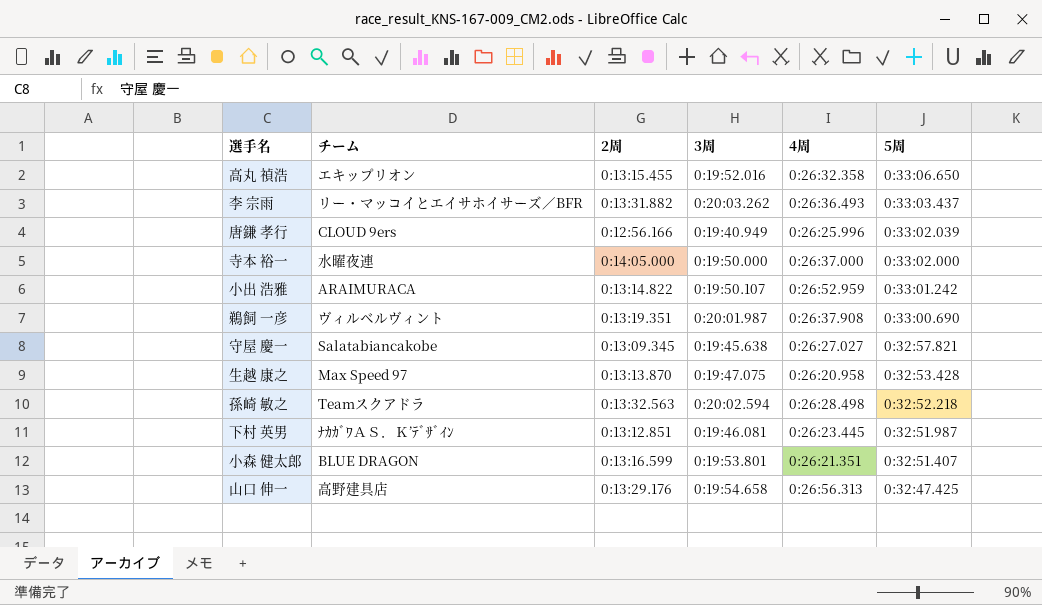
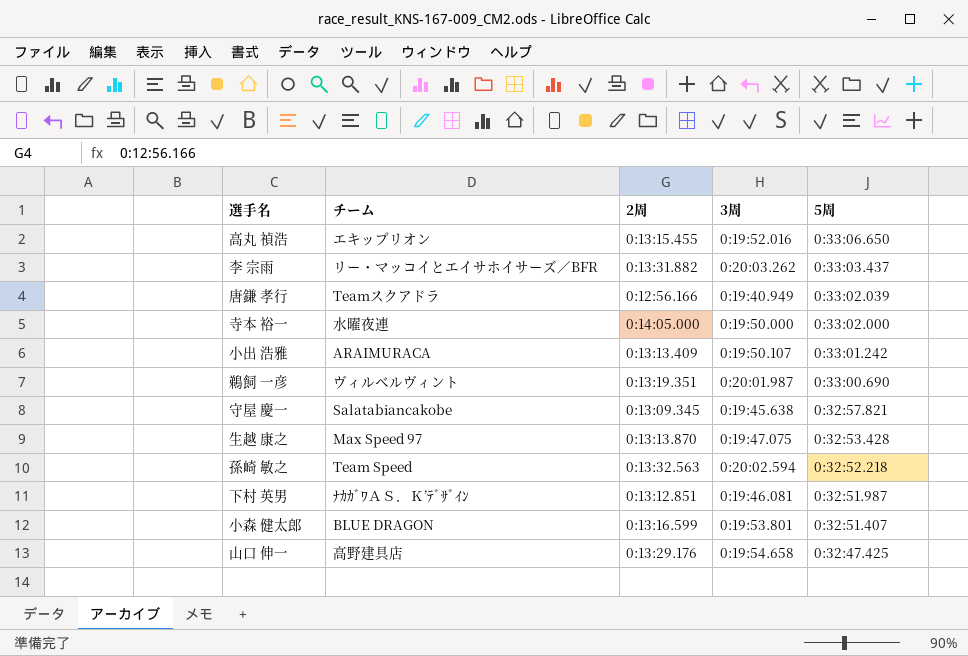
column 4周 | position: 5 -> none
唐鎌 孝行 | チーム: CLOUD 9ers -> Teamスクアドラ
小出 浩雅 | 2周: 0:13:14.822 -> 0:13:13.409
孫崎 敏之 | チーム: Teamスクアドラ -> Team Speed

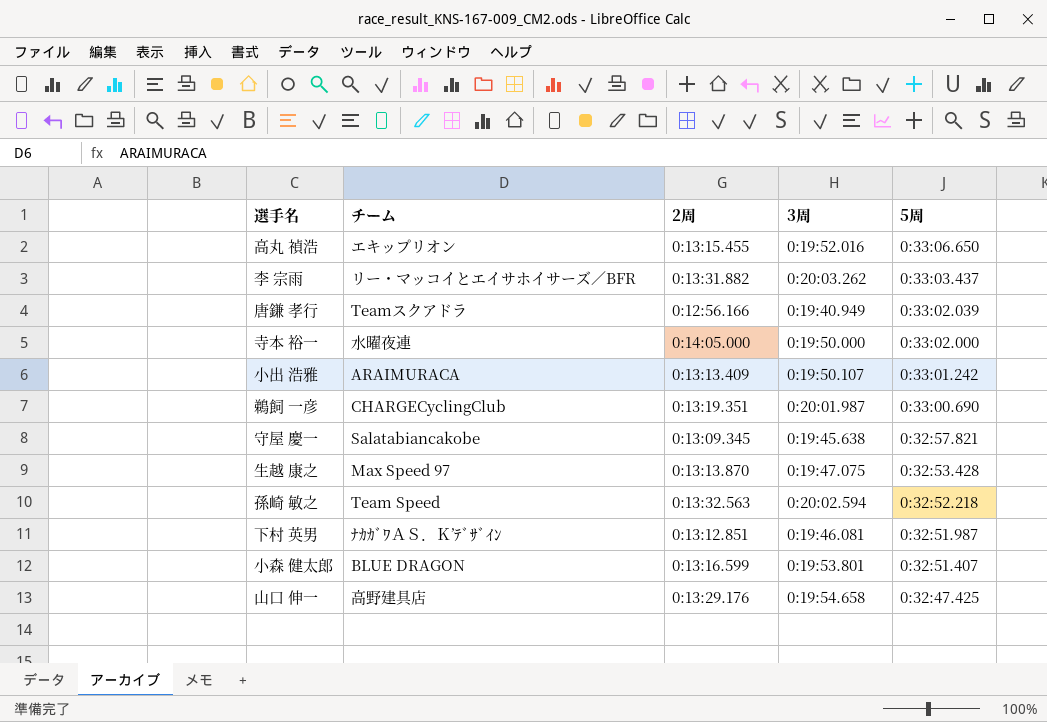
鵜飼 一彦 | チーム: ヴィルベルヴィント -> CHARGECyclingClub

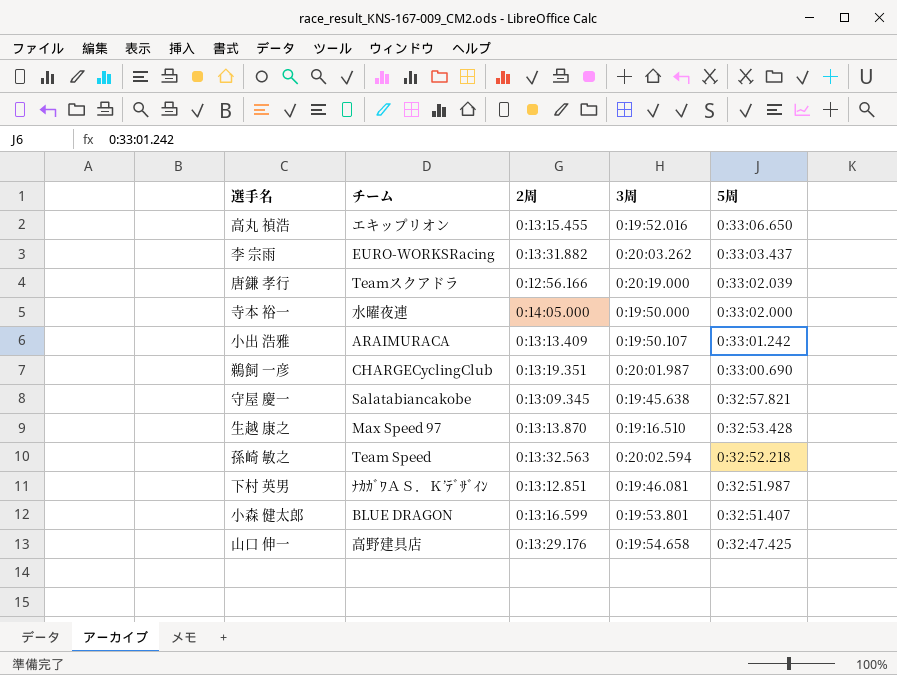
李 宗雨 | チーム: リー・マッコイとエイサホイサーズ／BFR -> EURO-WORKSRacing
唐鎌 孝行 | 3周: 0:19:40.949 -> 0:20:19.000
生越 康之 | 3周: 0:19:47.075 -> 0:19:16.510

